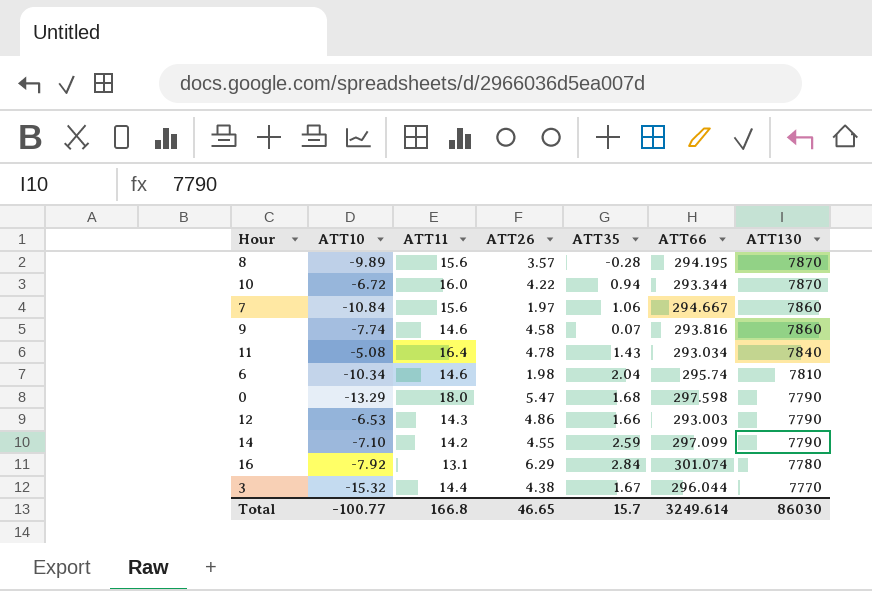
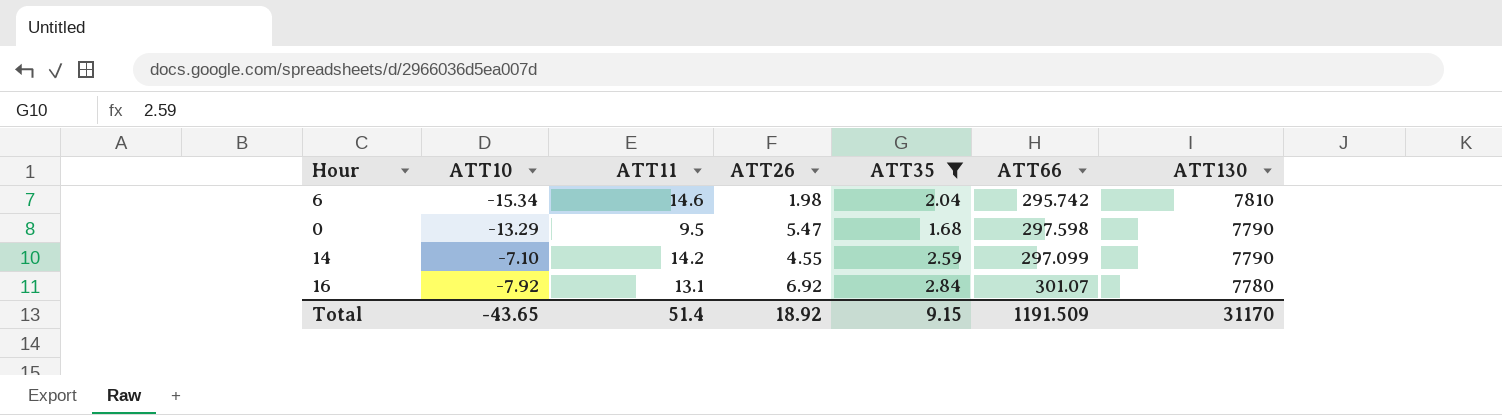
filter: none -> ATT35 >= 1.68
6 | ATT10: -10.34 -> -15.34
6 | ATT66: 295.74 -> 295.742
0 | ATT11: 18.0 -> 9.5
16 | ATT26: 6.29 -> 6.92
16 | ATT66: 301.074 -> 301.07
Total | ATT10: -100.77 -> -43.65
Total | ATT11: 166.8 -> 51.4
Total | ATT26: 46.65 -> 18.92
Total | ATT35: 15.7 -> 9.15
Total | ATT66: 3249.614 -> 1191.509
Total | ATT130: 86030 -> 31170

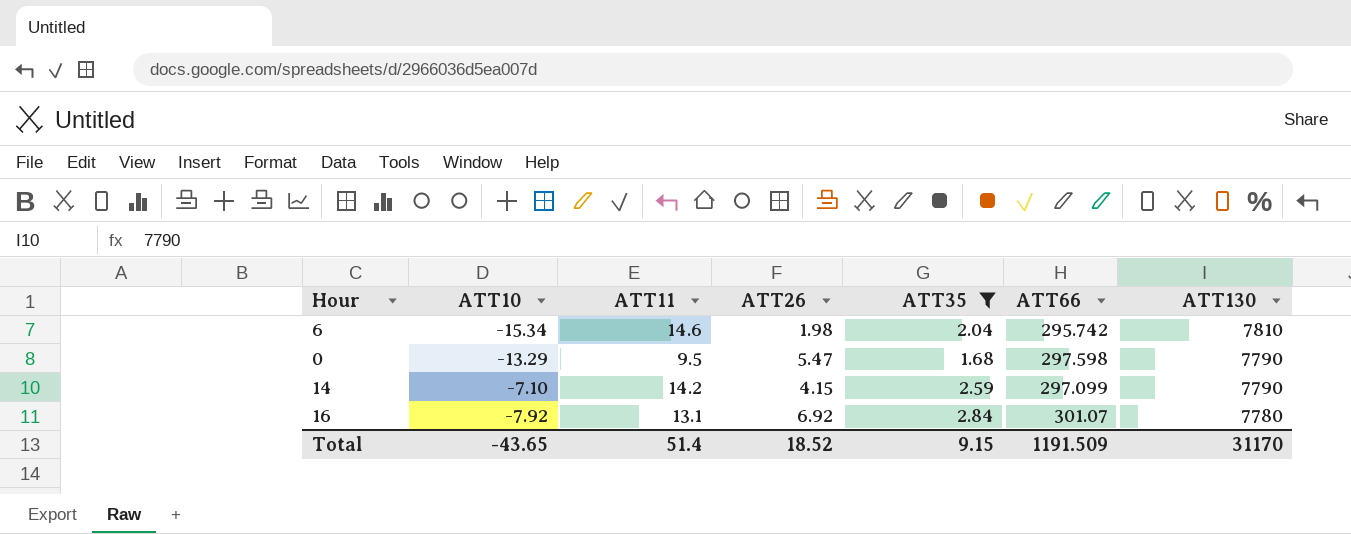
14 | ATT26: 4.55 -> 4.15
Total | ATT26: 18.92 -> 18.52

